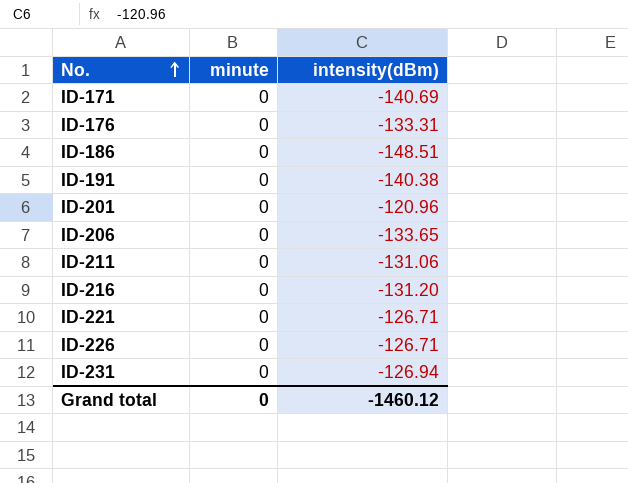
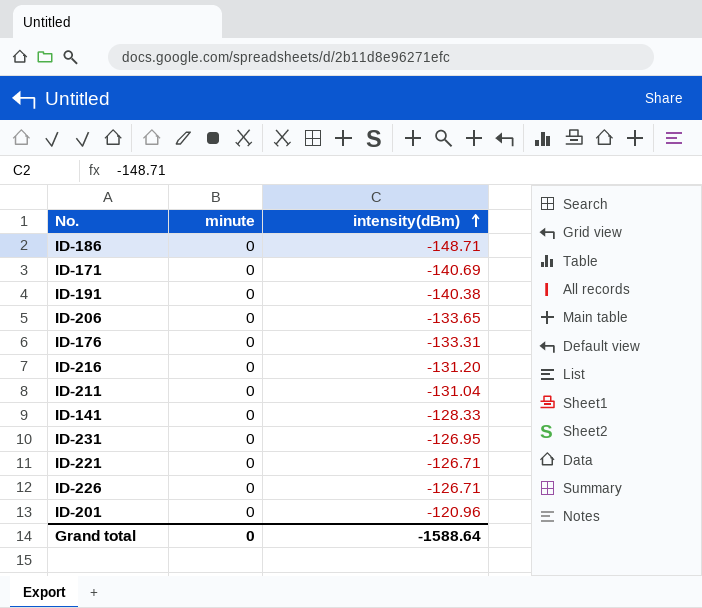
row order: No. ascending -> intensity(dBm) ascending
ID-186 | intensity(dBm): -148.51 -> -148.71
ID-211 | intensity(dBm): -131.06 -> -131.04
row ID-141: none -> 0 | -128.33
ID-231 | intensity(dBm): -126.94 -> -126.95
Grand total | intensity(dBm): -1460.12 -> -1588.64

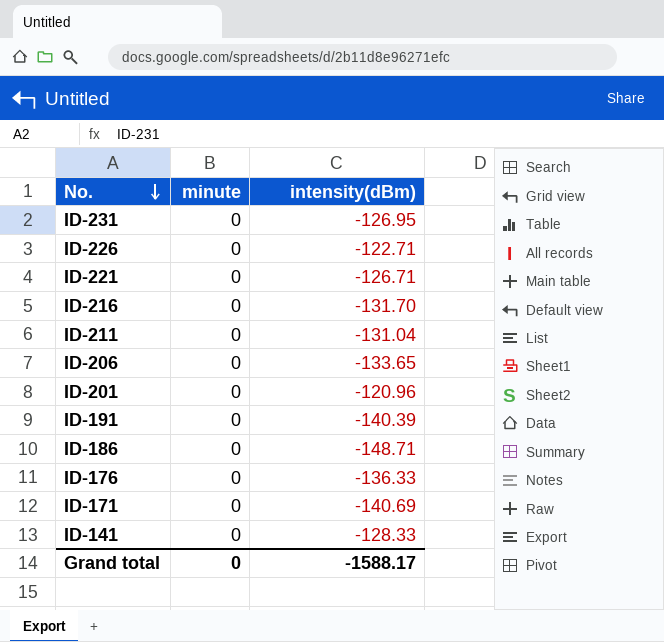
row order: intensity(dBm) ascending -> No. descending
ID-226 | intensity(dBm): -126.71 -> -122.71
ID-216 | intensity(dBm): -131.20 -> -131.70
ID-191 | intensity(dBm): -140.38 -> -140.39
ID-176 | intensity(dBm): -133.31 -> -136.33
Grand total | intensity(dBm): -1588.64 -> -1588.17

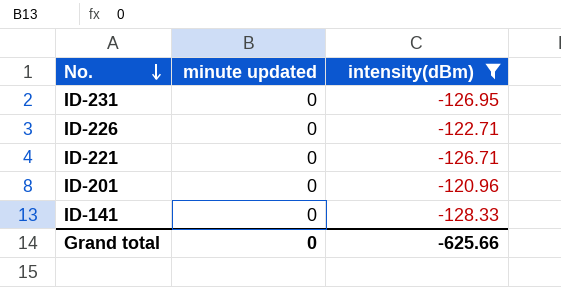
filter: none -> intensity(dBm) >= -128.33
column name: minute -> minute updated
Grand total | intensity(dBm): -1588.17 -> -625.66

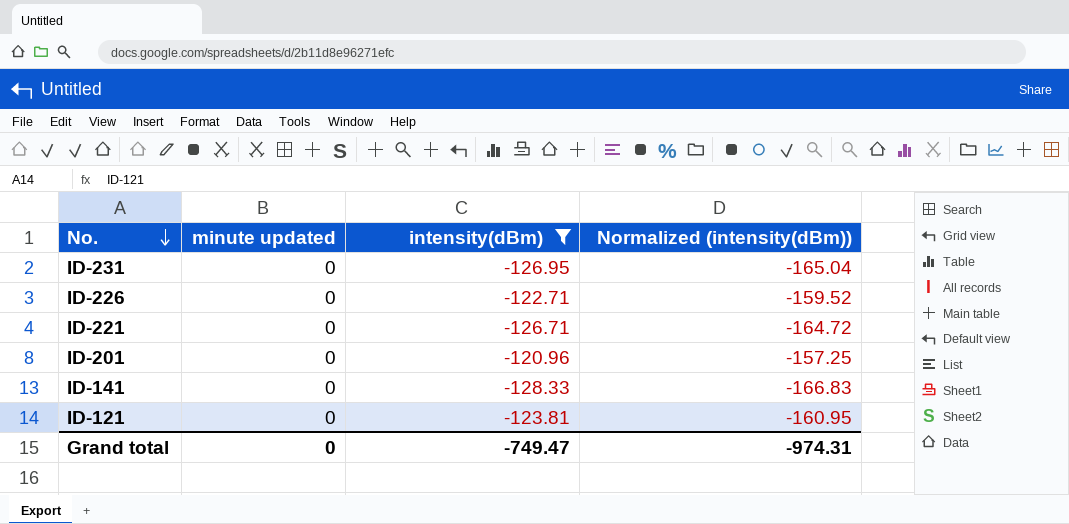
column Normalized (intensity(dBm)) | formula: none -> [intensity(dBm)] * 1.3
row ID-121: none -> 0 | -123.81 | -160.95
Grand total | intensity(dBm): -625.66 -> -749.47

